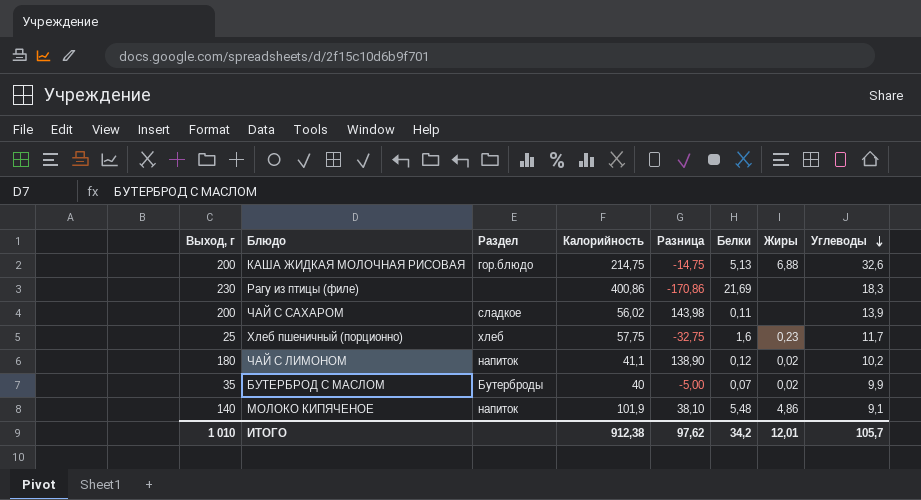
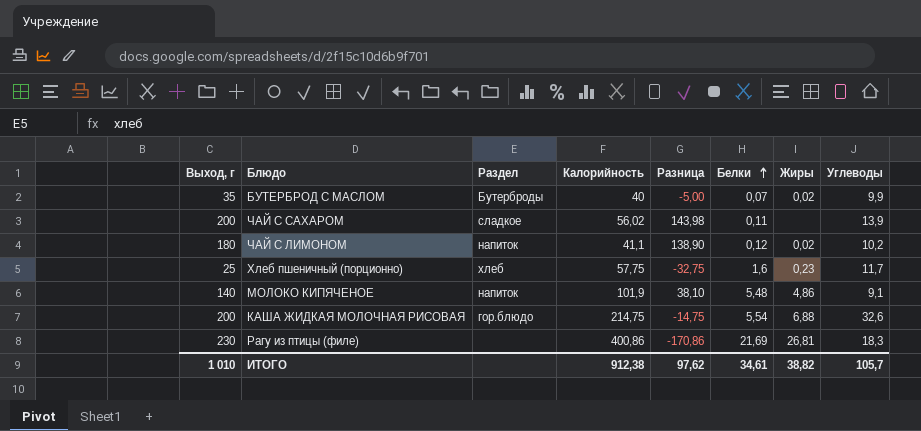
row order: Углеводы descending -> Белки ascending
КАША ЖИДКАЯ МОЛОЧНАЯ РИСОВАЯ | Белки: 5,13 -> 5,54
Рагу из птицы (филе) | Жиры: none -> 26,81
ИТОГО | Белки: 34,2 -> 34,61
ИТОГО | Жиры: 12,01 -> 38,82

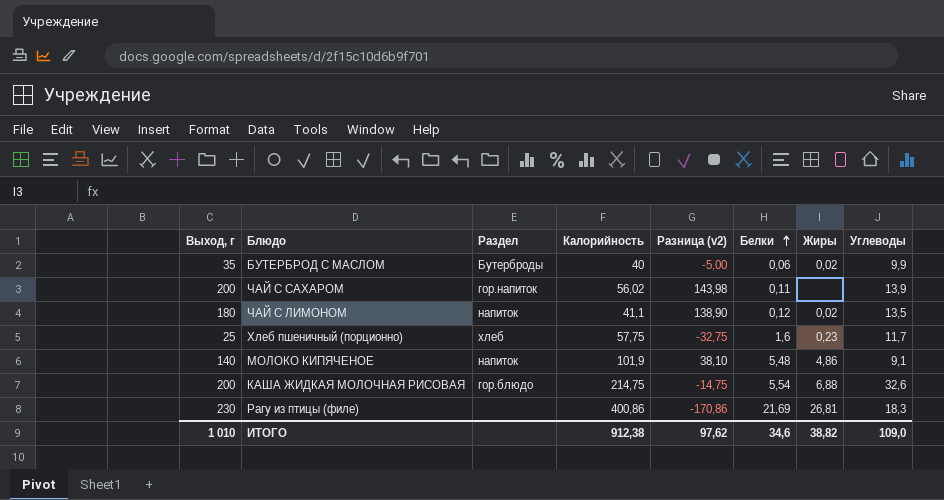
column name: Разница -> Разница (v2)
БУТЕРБРОД С МАСЛОМ | Белки: 0,07 -> 0,06
ЧАЙ С САХАРОМ | Раздел: сладкое -> гор.напиток
ЧАЙ С ЛИМОНОМ | Углеводы: 10,2 -> 13,5
ИТОГО | Белки: 34,61 -> 34,6
ИТОГО | Углеводы: 105,7 -> 109,0

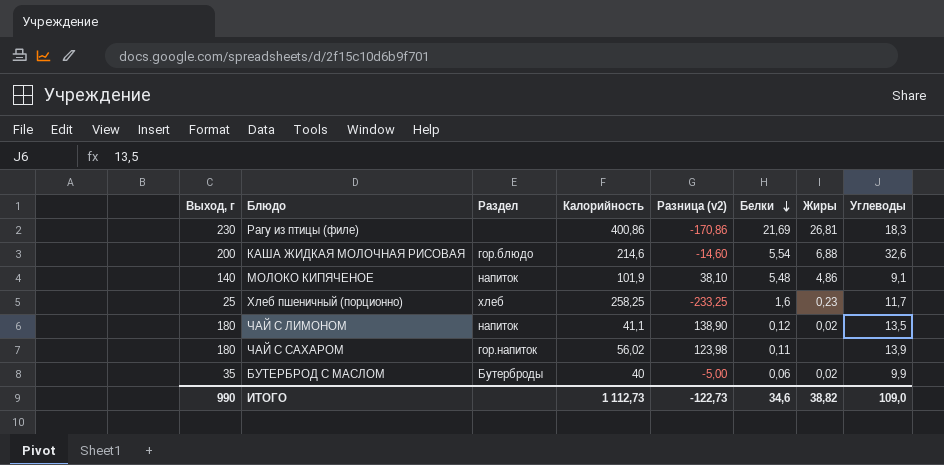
row order: Белки ascending -> Белки descending
КАША ЖИДКАЯ МОЛОЧНАЯ РИСОВАЯ | Калорийность: 214,75 -> 214,6
КАША ЖИДКАЯ МОЛОЧНАЯ РИСОВАЯ | Разница (v2): -14,75 -> -14,60
Хлеб пшеничный (порционно) | Калорийность: 57,75 -> 258,25
Хлеб пшеничный (порционно) | Разница (v2): -32,75 -> -233,25
ЧАЙ С САХАРОМ | Выход, г: 200 -> 180
ЧАЙ С САХАРОМ | Разница (v2): 143,98 -> 123,98
ИТОГО | Выход, г: 1 010 -> 990
ИТОГО | Калорийность: 912,38 -> 1 112,73
ИТОГО | Разница (v2): 97,62 -> -122,73

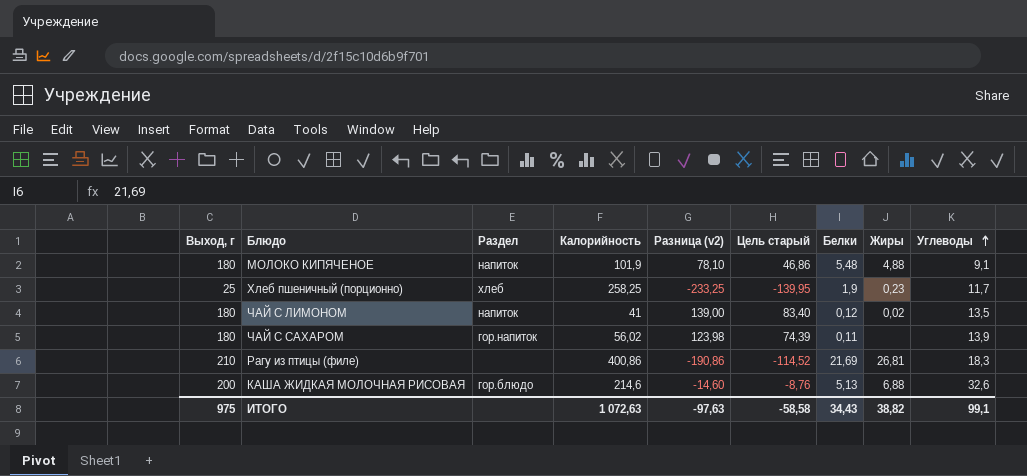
row order: Белки descending -> Углеводы ascending
column Цель старый | formula: none -> [Разница (v2)] * 0,6
row БУТЕРБРОД С МАСЛОМ: 35 | Бутерброды | 40 | -5,00 | 0,06 | 0,02 | 9,9 -> none
МОЛОКО КИПЯЧЕНОЕ | Выход, г: 140 -> 180
МОЛОКО КИПЯЧЕНОЕ | Разница (v2): 38,10 -> 78,10
МОЛОКО КИПЯЧЕНОЕ | Жиры: 4,86 -> 4,88
Хлеб пшеничный (порционно) | Белки: 1,6 -> 1,9
ЧАЙ С ЛИМОНОМ | Калорийность: 41,1 -> 41
ЧАЙ С ЛИМОНОМ | Разница (v2): 138,90 -> 139,00
Рагу из птицы (филе) | Выход, г: 230 -> 210
Рагу из птицы (филе) | Разница (v2): -170,86 -> -190,86
КАША ЖИДКАЯ МОЛОЧНАЯ РИСОВАЯ | Белки: 5,54 -> 5,13
ИТОГО | Выход, г: 990 -> 975
ИТОГО | Калорийность: 1 112,73 -> 1 072,63
ИТОГО | Разница (v2): -122,73 -> -97,63
ИТОГО | Белки: 34,6 -> 34,43
ИТОГО | Углеводы: 109,0 -> 99,1

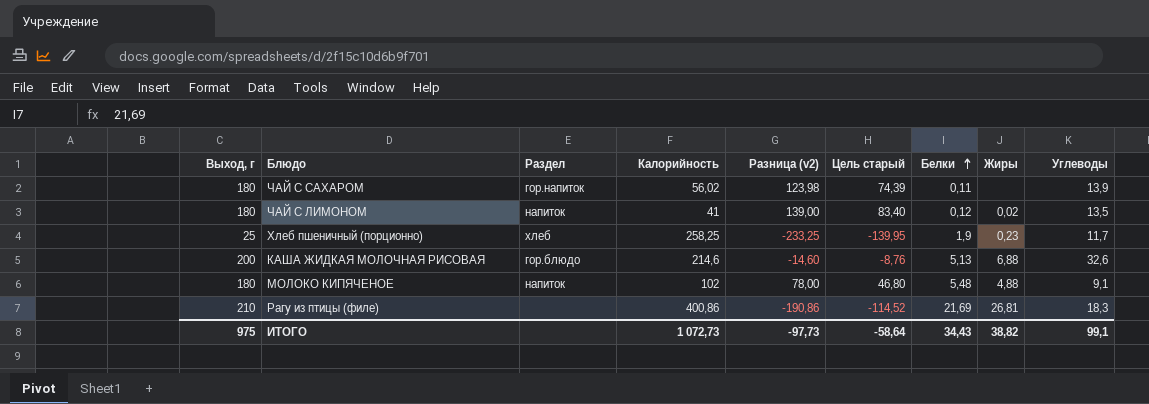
row order: Углеводы ascending -> Белки ascending
МОЛОКО КИПЯЧЕНОЕ | Калорийность: 101,9 -> 102
МОЛОКО КИПЯЧЕНОЕ | Разница (v2): 78,10 -> 78,00
МОЛОКО КИПЯЧЕНОЕ | Цель старый: 46,86 -> 46,80
ИТОГО | Калорийность: 1 072,63 -> 1 072,73
ИТОГО | Разница (v2): -97,63 -> -97,73
ИТОГО | Цель старый: -58,58 -> -58,64

